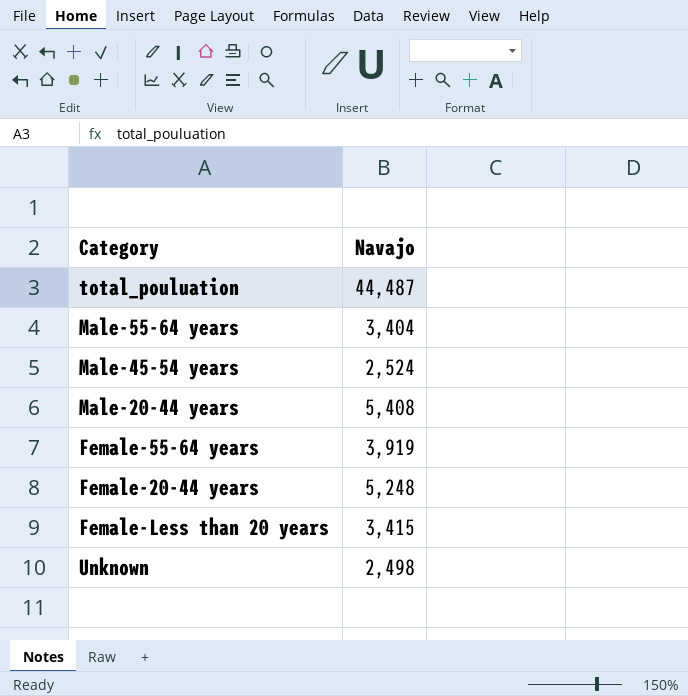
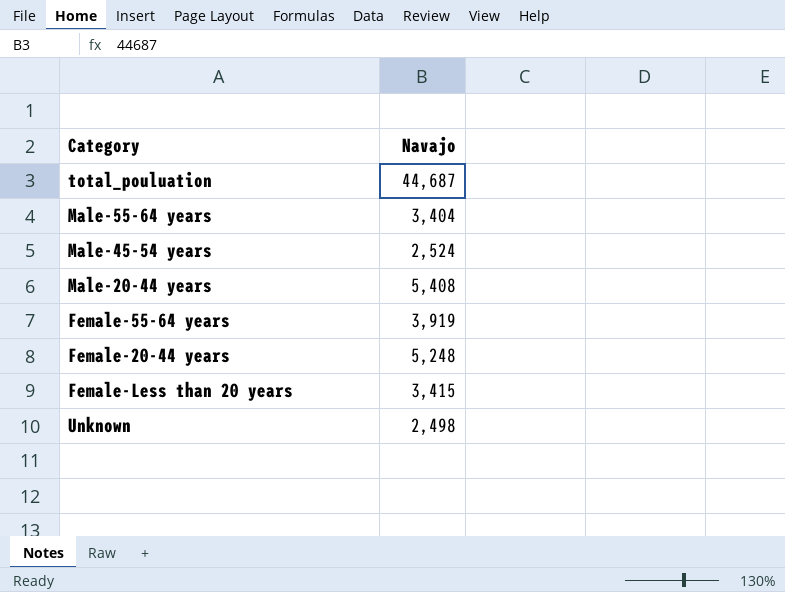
total_pouluation | Navajo: 44,487 -> 44,687

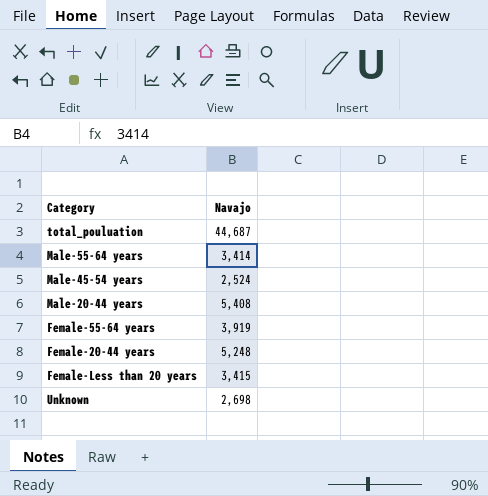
Male-55-64 years | Navajo: 3,404 -> 3,414
Unknown | Navajo: 2,498 -> 2,698

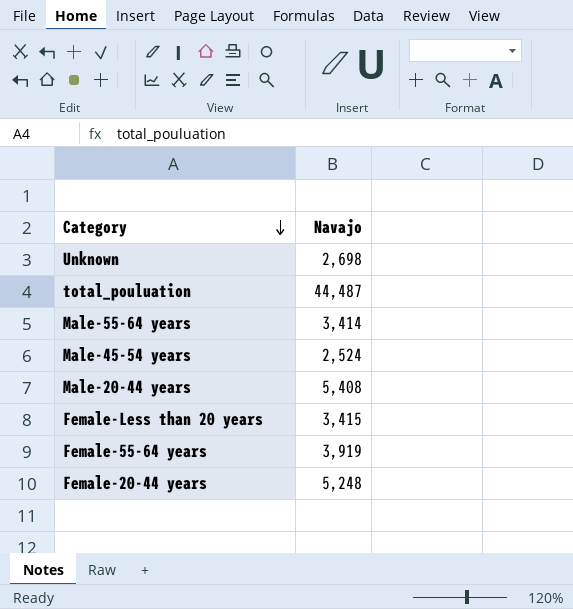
row order: none -> Category descending
total_pouluation | Navajo: 44,687 -> 44,487

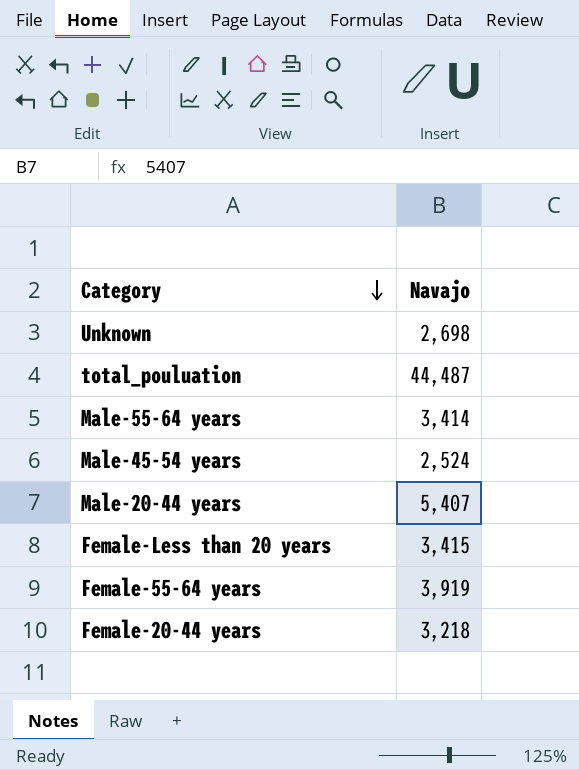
Male-20-44 years | Navajo: 5,408 -> 5,407
Female-20-44 years | Navajo: 5,248 -> 3,218

